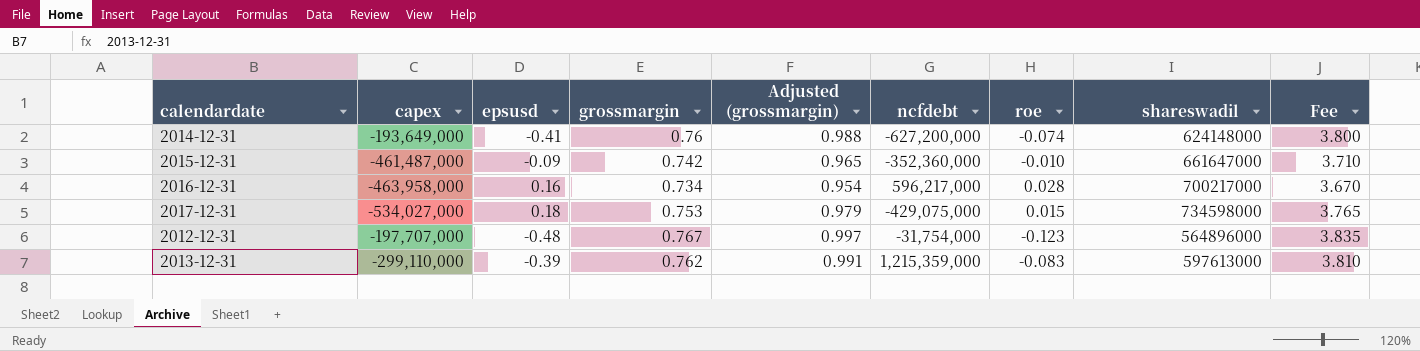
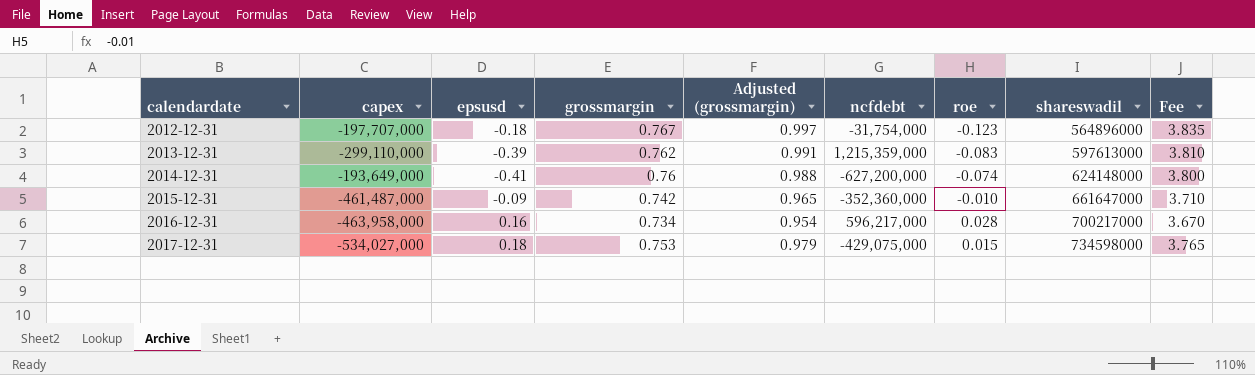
row order: none -> calendardate ascending
2012-12-31 | epsusd: -0.48 -> -0.18

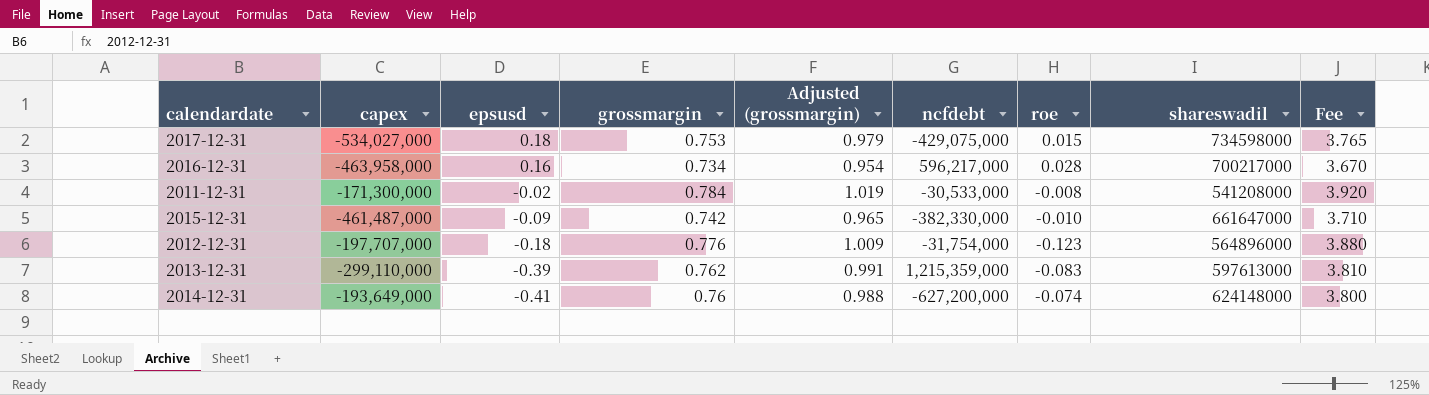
row order: calendardate ascending -> epsusd descending
row 2011-12-31: none -> -171,300,000 | -0.02 | 0.784 | 1.019 | -30,533,000 | -0.008 | 541208000 | 3.920
2015-12-31 | ncfdebt: -352,360,000 -> -382,330,000
2012-12-31 | grossmargin: 0.767 -> 0.776
2012-12-31 | Adjusted (grossmargin): 0.997 -> 1.009
2012-12-31 | Fee: 3.835 -> 3.880

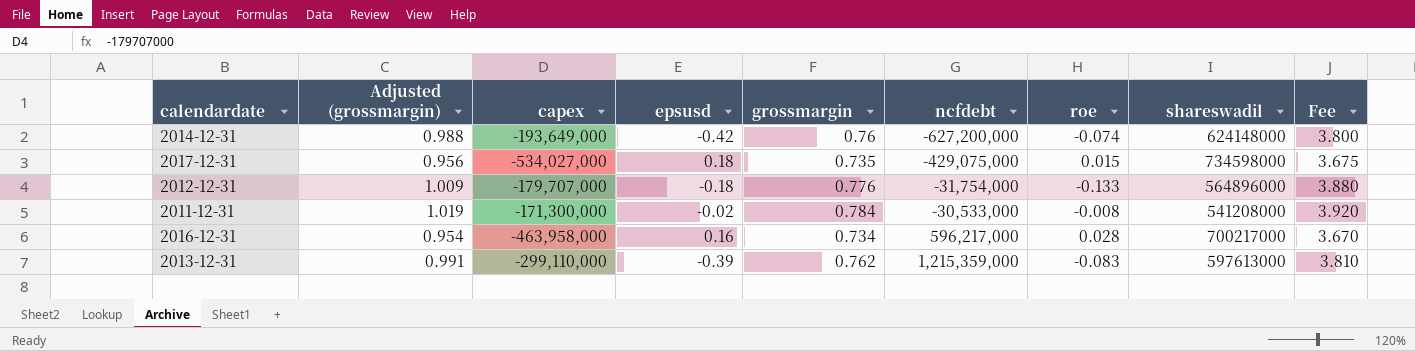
row order: epsusd descending -> ncfdebt ascending
column Adjusted (grossmargin) | position: 5 -> 2
row 2015-12-31: -461,487,000 | -0.09 | 0.742 | 0.965 | -382,330,000 | -0.010 | 661647000 | 3.710 -> none
2014-12-31 | epsusd: -0.41 -> -0.42
2017-12-31 | Adjusted (grossmargin): 0.979 -> 0.956
2017-12-31 | grossmargin: 0.753 -> 0.735
2017-12-31 | Fee: 3.765 -> 3.675
2012-12-31 | capex: -197,707,000 -> -179,707,000
2012-12-31 | roe: -0.123 -> -0.133

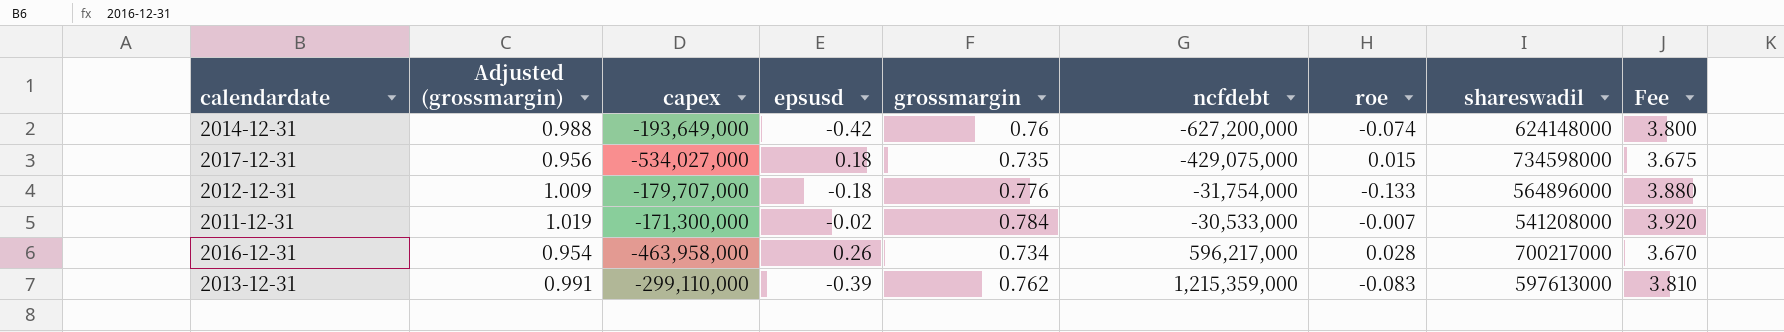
2011-12-31 | roe: -0.008 -> -0.007
2016-12-31 | epsusd: 0.16 -> 0.26

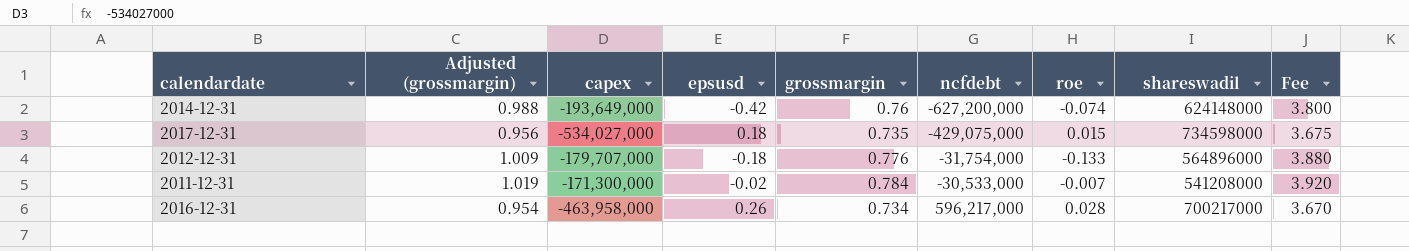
row 2013-12-31: 0.991 | -299,110,000 | -0.39 | 0.762 | 1,215,359,000 | -0.083 | 597613000 | 3.810 -> none

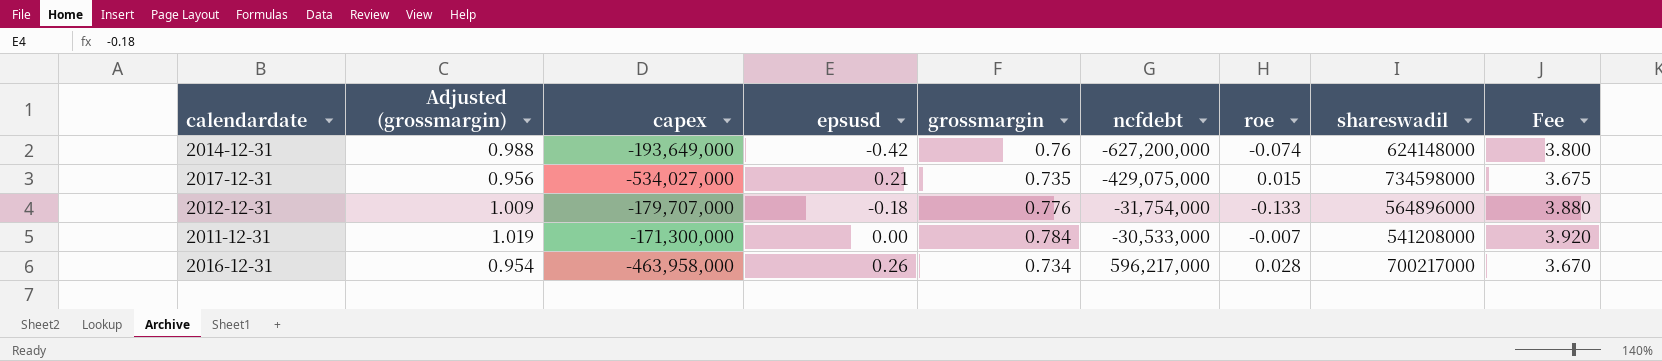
2017-12-31 | epsusd: 0.18 -> 0.21
2011-12-31 | epsusd: -0.02 -> 0.00

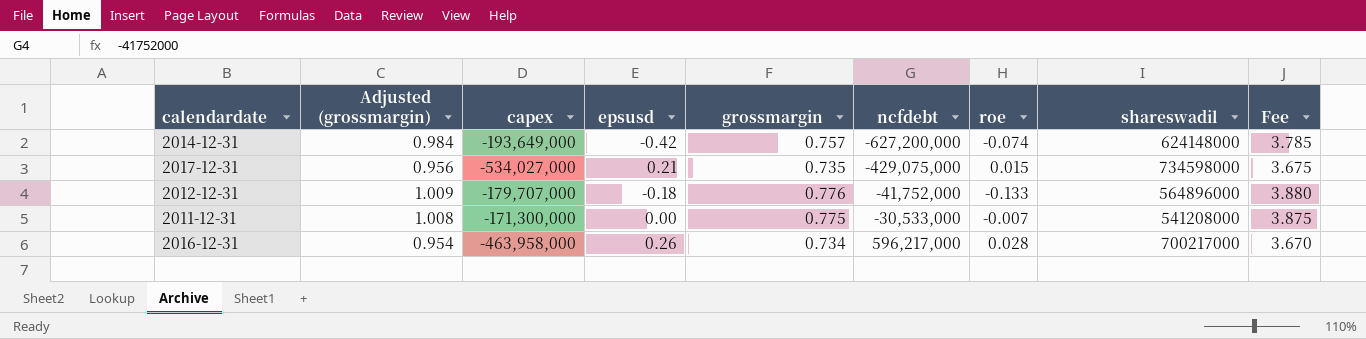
2014-12-31 | Adjusted (grossmargin): 0.988 -> 0.984
2014-12-31 | grossmargin: 0.76 -> 0.757
2014-12-31 | Fee: 3.800 -> 3.785
2012-12-31 | ncfdebt: -31,754,000 -> -41,752,000
2011-12-31 | Adjusted (grossmargin): 1.019 -> 1.008
2011-12-31 | grossmargin: 0.784 -> 0.775
2011-12-31 | Fee: 3.920 -> 3.875

